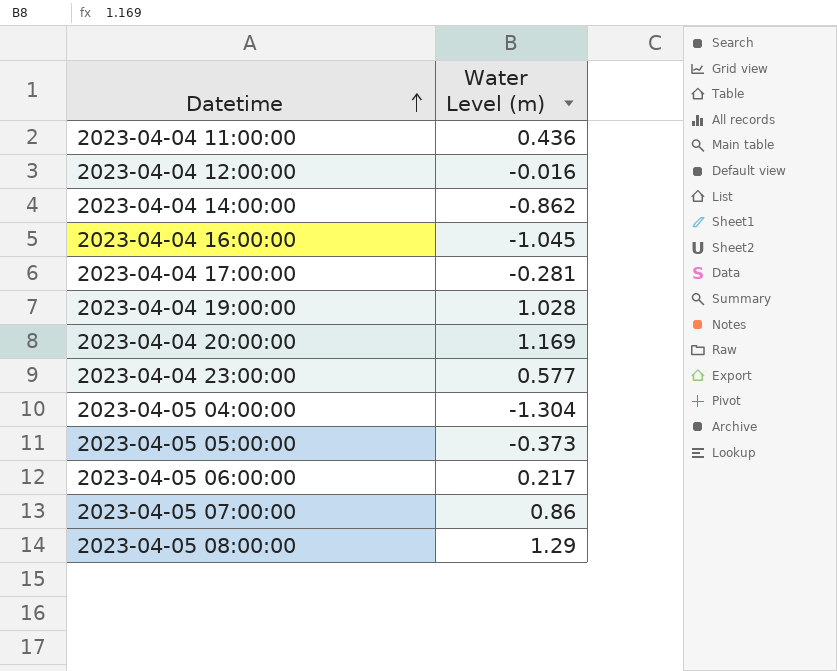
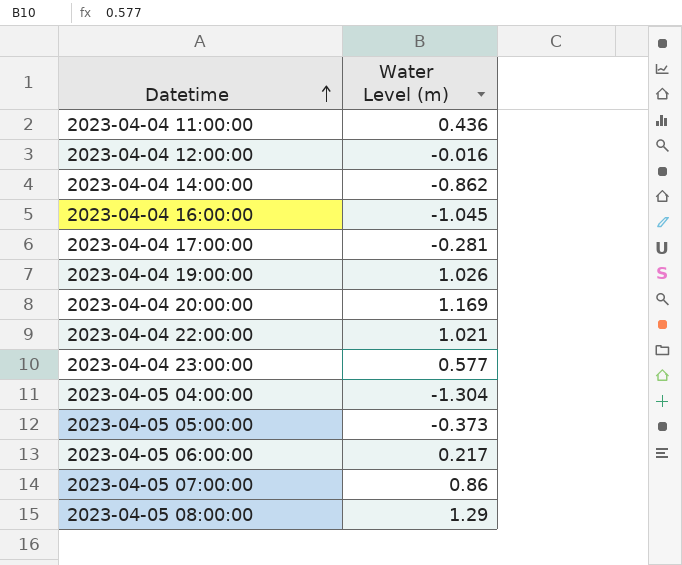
2023-04-04 19:00:00 | Water Level (m): 1.028 -> 1.026
row 2023-04-04 22:00:00: none -> 1.021

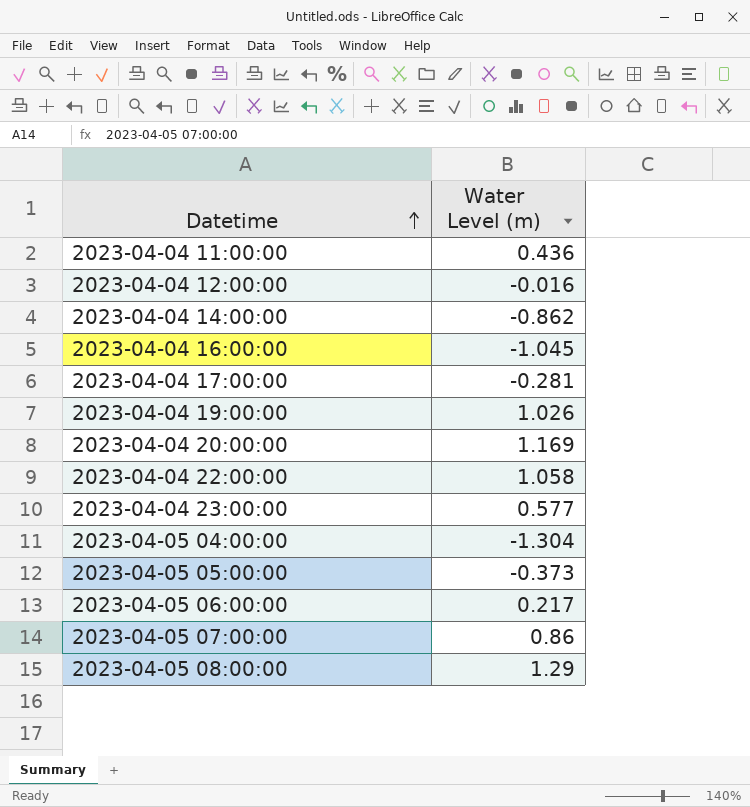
2023-04-04 22:00:00 | Water Level (m): 1.021 -> 1.058

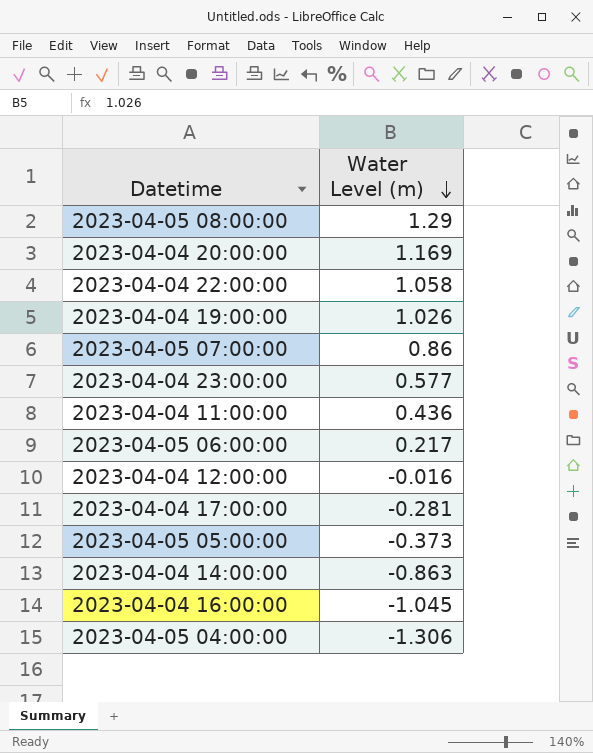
row order: Datetime ascending -> Water Level (m) descending
2023-04-04 14:00:00 | Water Level (m): -0.862 -> -0.863
2023-04-05 04:00:00 | Water Level (m): -1.304 -> -1.306

